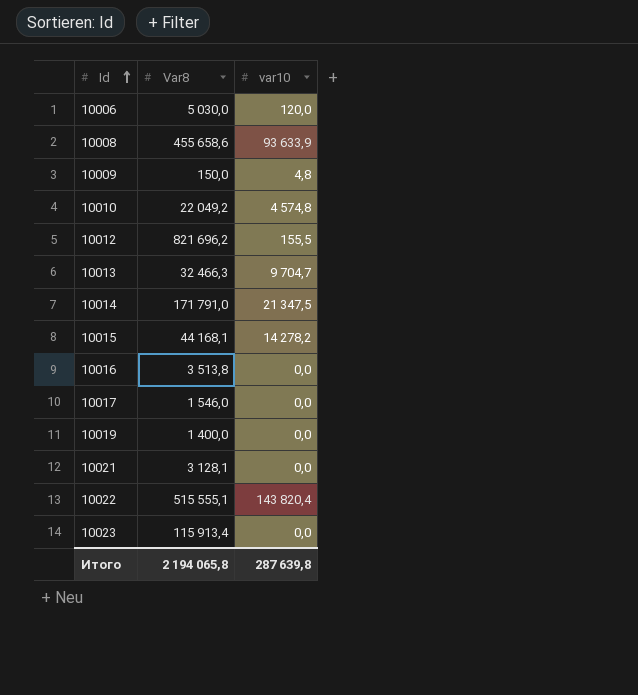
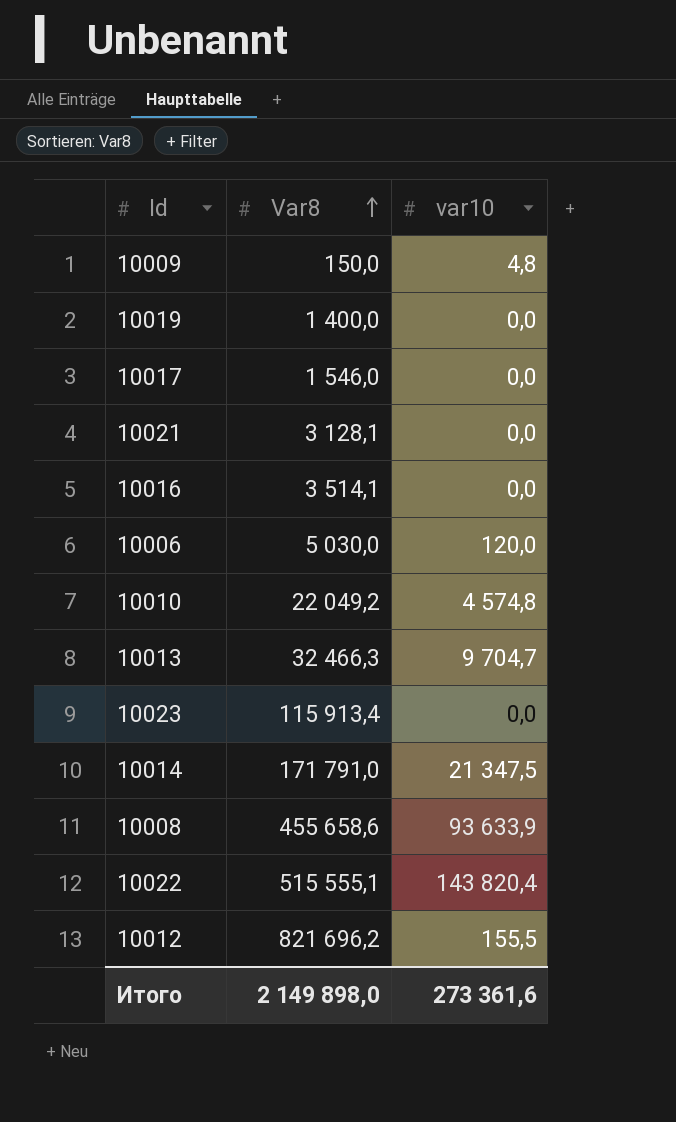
row order: Id ascending -> Var8 ascending
row 10015: 44 168,1 | 14 278,2 -> none
10016 | Var8: 3 513,8 -> 3 514,1
Итого | Var8: 2 194 065,8 -> 2 149 898,0
Итого | var10: 287 639,8 -> 273 361,6

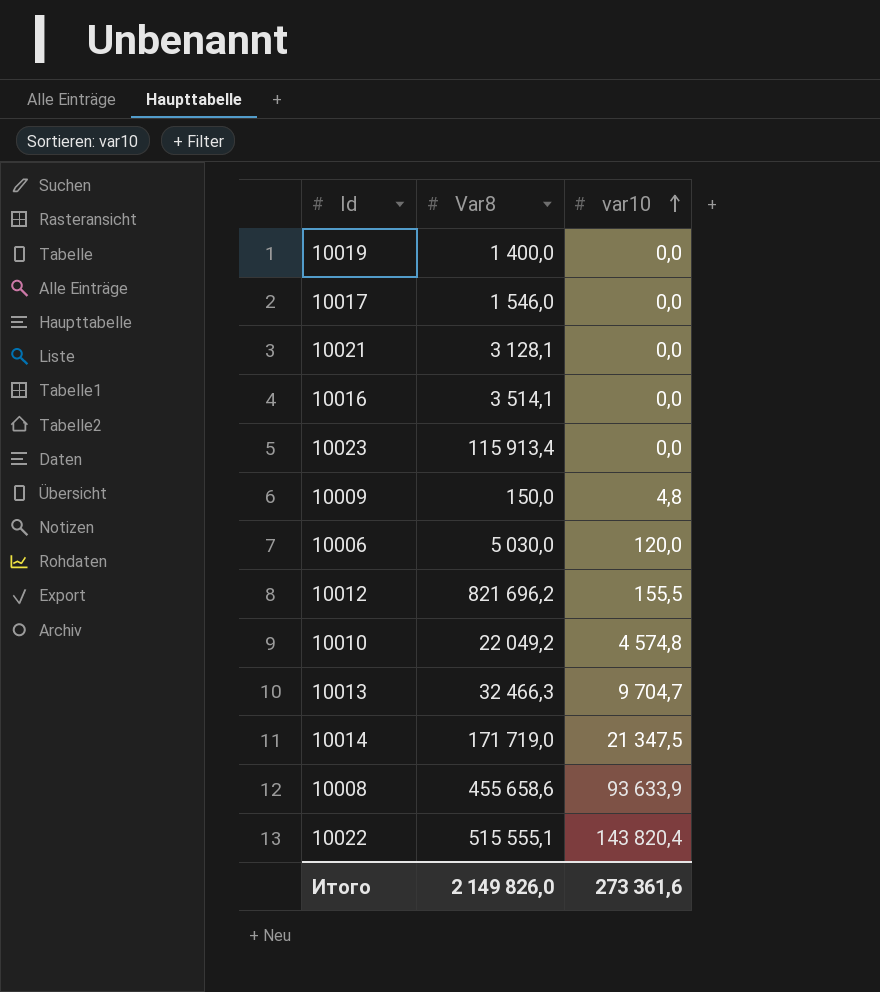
row order: Var8 ascending -> var10 ascending
10014 | Var8: 171 791,0 -> 171 719,0
Итого | Var8: 2 149 898,0 -> 2 149 826,0

